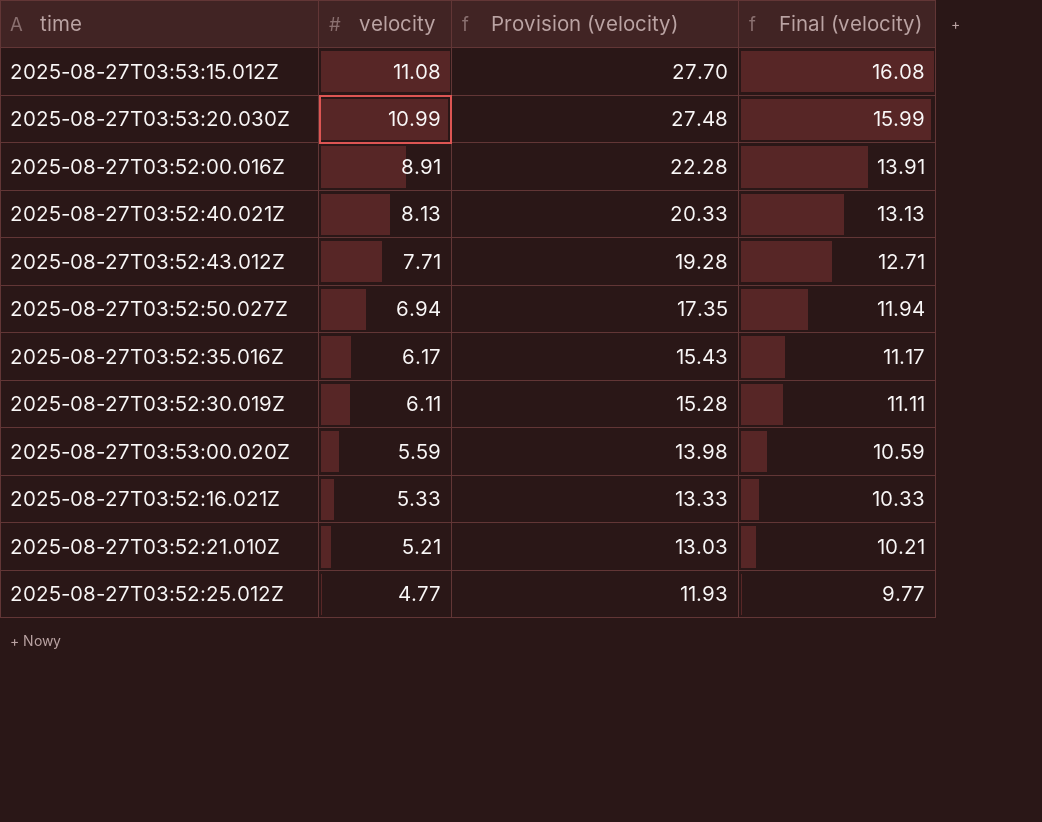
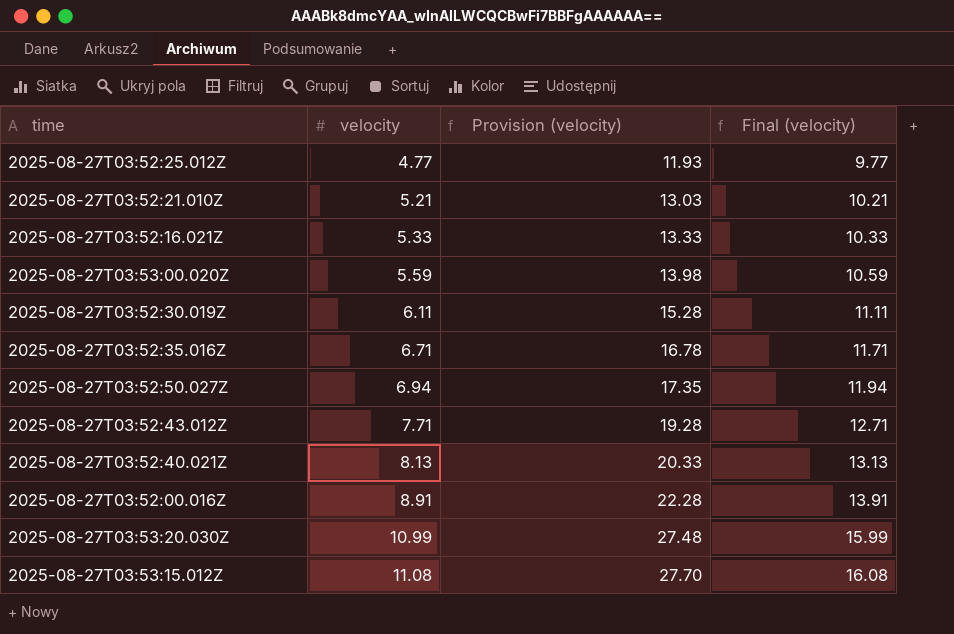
row order: velocity descending -> velocity ascending
2025-08-27T03:52:35.016Z | velocity: 6.17 -> 6.71
2025-08-27T03:52:35.016Z | Provision (velocity): 15.43 -> 16.78
2025-08-27T03:52:35.016Z | Final (velocity): 11.17 -> 11.71

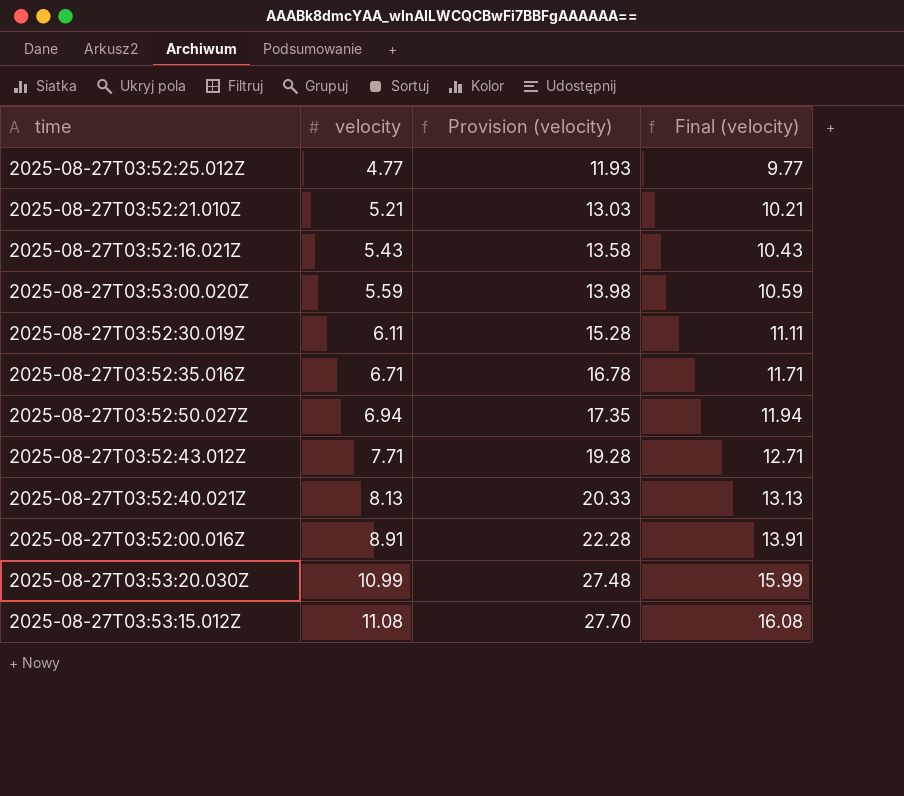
2025-08-27T03:52:16.021Z | velocity: 5.33 -> 5.43
2025-08-27T03:52:16.021Z | Provision (velocity): 13.33 -> 13.58
2025-08-27T03:52:16.021Z | Final (velocity): 10.33 -> 10.43

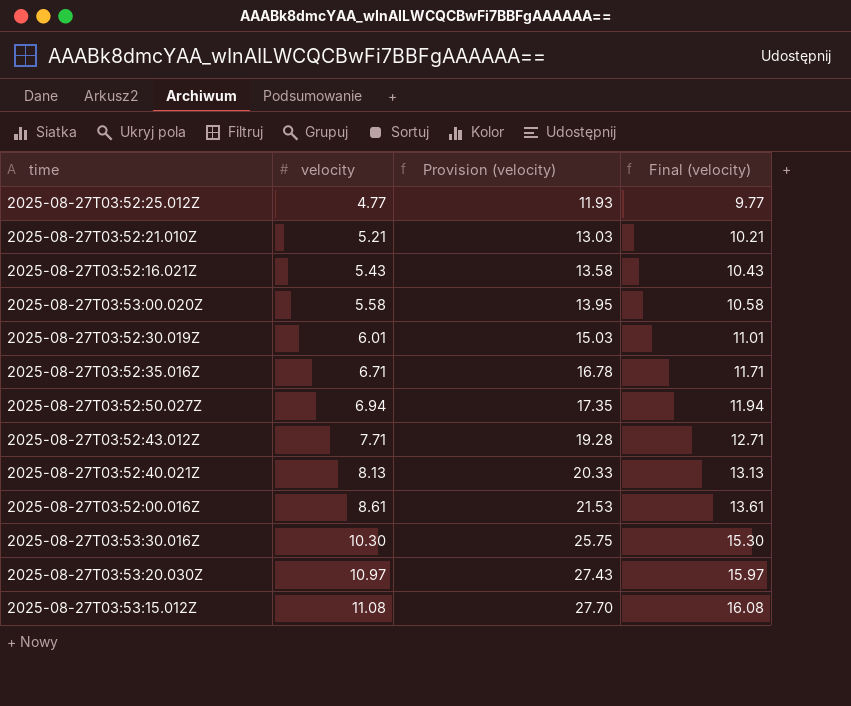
2025-08-27T03:53:00.020Z | velocity: 5.59 -> 5.58
2025-08-27T03:53:00.020Z | Provision (velocity): 13.98 -> 13.95
2025-08-27T03:53:00.020Z | Final (velocity): 10.59 -> 10.58
2025-08-27T03:52:30.019Z | velocity: 6.11 -> 6.01
2025-08-27T03:52:30.019Z | Provision (velocity): 15.28 -> 15.03
2025-08-27T03:52:30.019Z | Final (velocity): 11.11 -> 11.01
2025-08-27T03:52:00.016Z | velocity: 8.91 -> 8.61
2025-08-27T03:52:00.016Z | Provision (velocity): 22.28 -> 21.53
2025-08-27T03:52:00.016Z | Final (velocity): 13.91 -> 13.61
row 2025-08-27T03:53:30.016Z: none -> 10.30 | 25.75 | 15.30
2025-08-27T03:53:20.030Z | velocity: 10.99 -> 10.97
2025-08-27T03:53:20.030Z | Provision (velocity): 27.48 -> 27.43
2025-08-27T03:53:20.030Z | Final (velocity): 15.99 -> 15.97

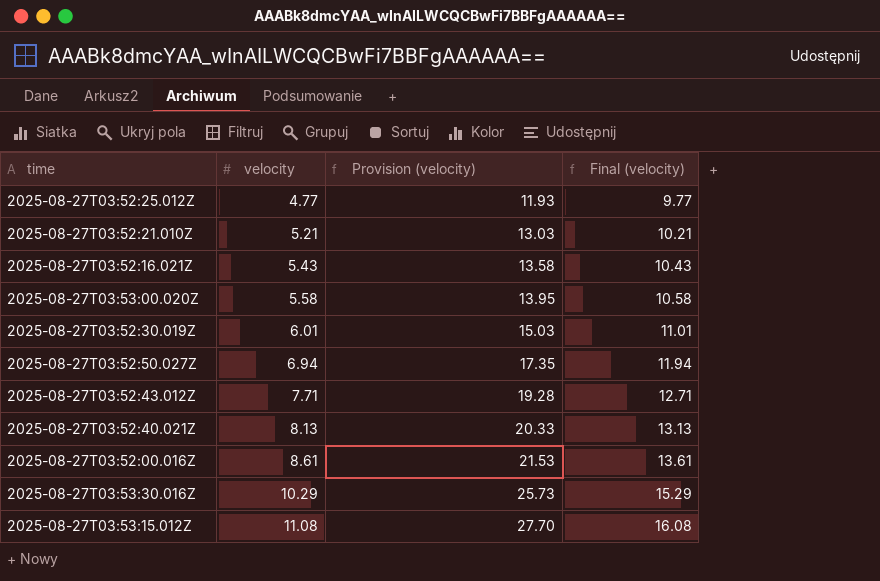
row 2025-08-27T03:52:35.016Z: 6.71 | 16.78 | 11.71 -> none
row 2025-08-27T03:53:20.030Z: 10.97 | 27.43 | 15.97 -> none
2025-08-27T03:53:30.016Z | velocity: 10.30 -> 10.29
2025-08-27T03:53:30.016Z | Provision (velocity): 25.75 -> 25.73
2025-08-27T03:53:30.016Z | Final (velocity): 15.30 -> 15.29

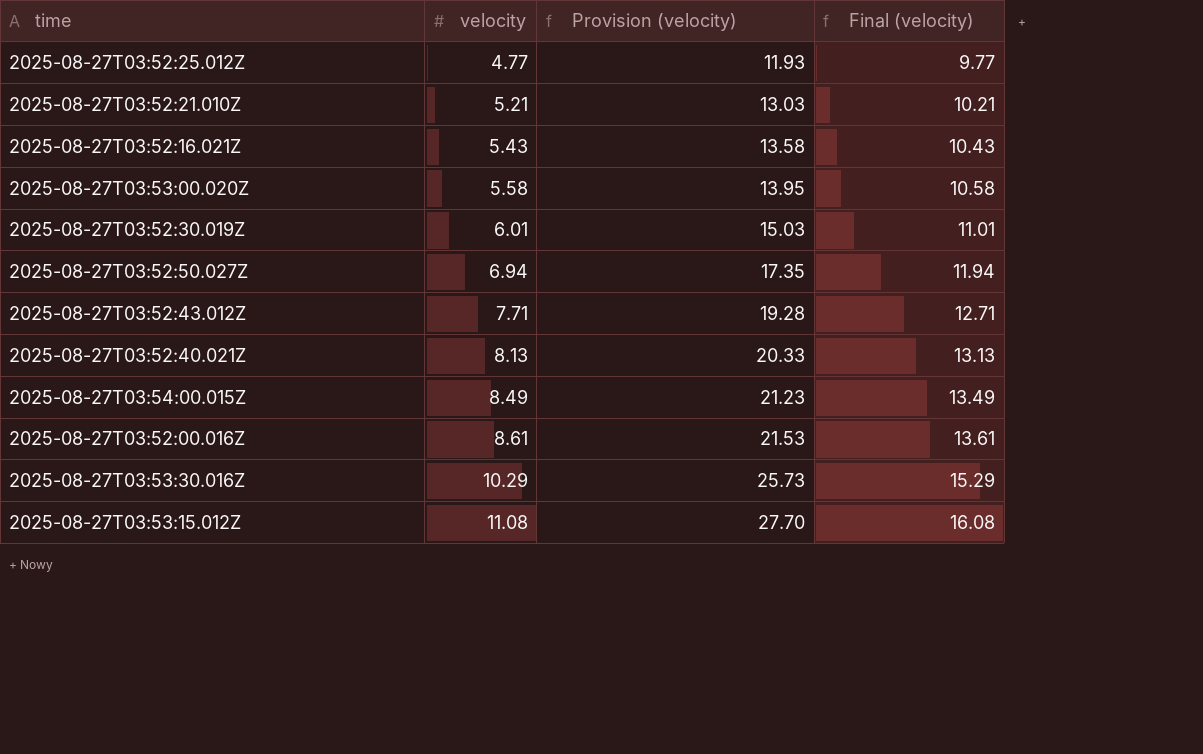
row 2025-08-27T03:54:00.015Z: none -> 8.49 | 21.23 | 13.49

